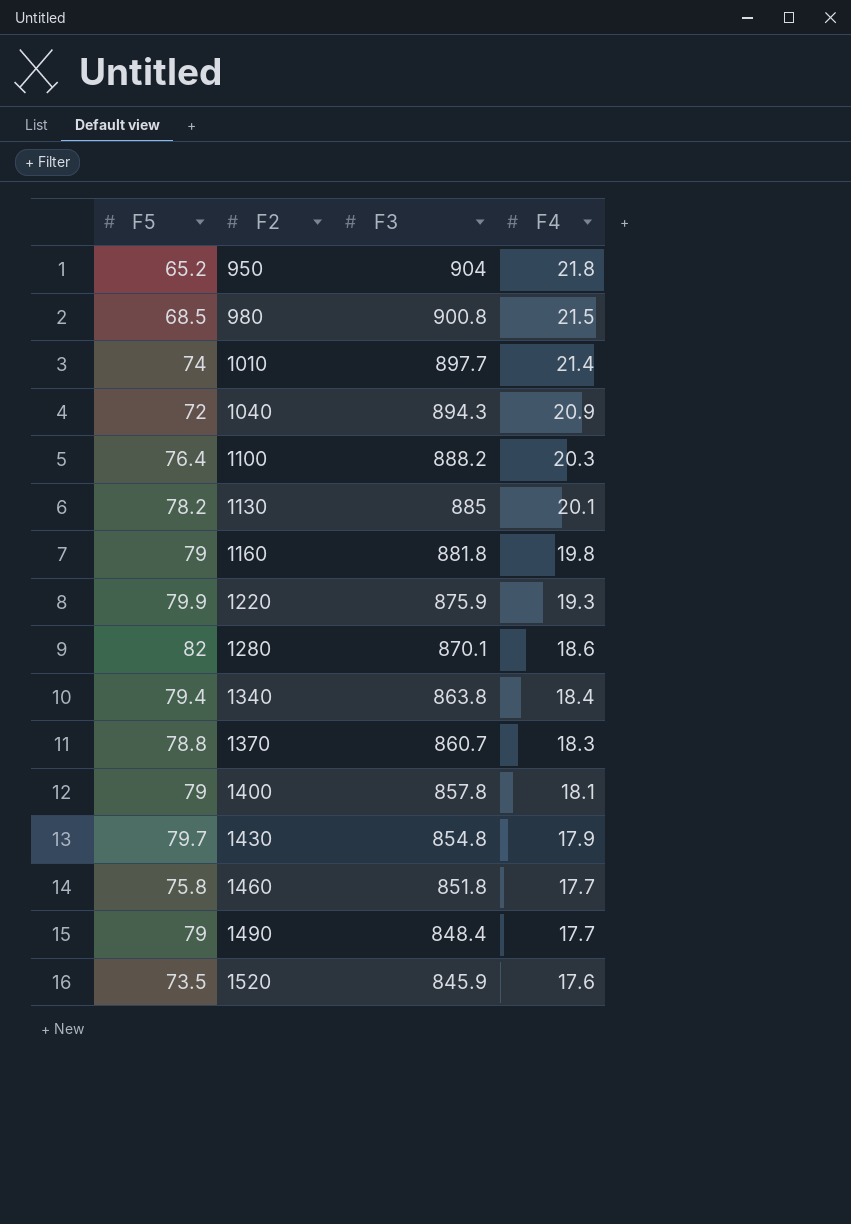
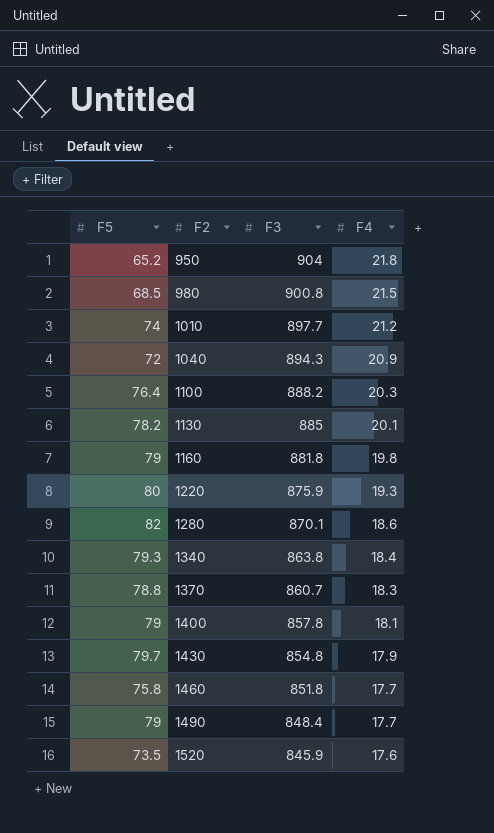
1010 | F4: 21.4 -> 21.2
1220 | F5: 79.9 -> 80
1340 | F5: 79.4 -> 79.3

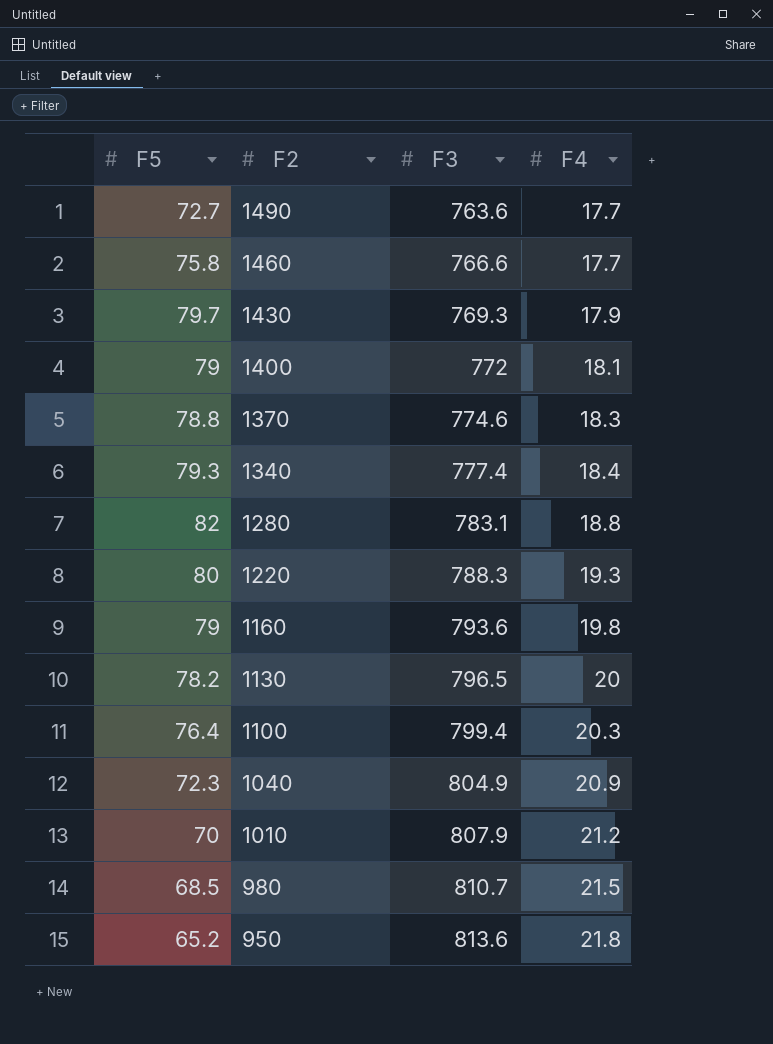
row order: F2 ascending -> F2 descending
row 1520: 73.5 | 845.9 | 17.6 -> none
1490 | F5: 79 -> 72.7
1490 | F3: 848.4 -> 763.6
1460 | F3: 851.8 -> 766.6
1430 | F3: 854.8 -> 769.3
1400 | F3: 857.8 -> 772
1370 | F3: 860.7 -> 774.6
1340 | F3: 863.8 -> 777.4
1280 | F3: 870.1 -> 783.1
1280 | F4: 18.6 -> 18.8
1220 | F3: 875.9 -> 788.3
1160 | F3: 881.8 -> 793.6
1130 | F3: 885 -> 796.5
1130 | F4: 20.1 -> 20
1100 | F3: 888.2 -> 799.4
1040 | F5: 72 -> 72.3
1040 | F3: 894.3 -> 804.9
1010 | F5: 74 -> 70
1010 | F3: 897.7 -> 807.9
980 | F3: 900.8 -> 810.7
950 | F3: 904 -> 813.6

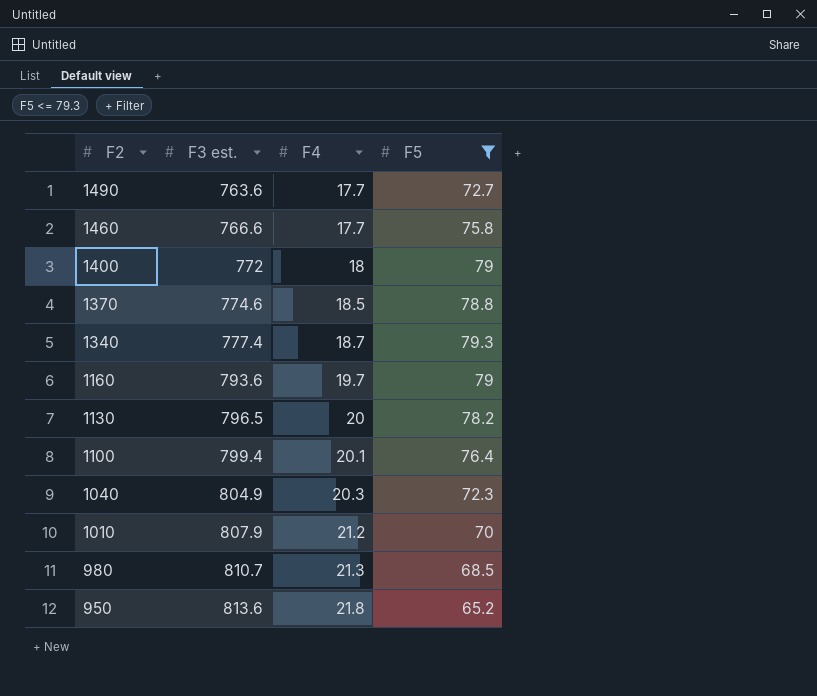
filter: none -> F5 <= 79.3
column name: F3 -> F3 est.
column F5 | position: 1 -> 4
1400 | F4: 18.1 -> 18
1370 | F4: 18.3 -> 18.5
1340 | F4: 18.4 -> 18.7
1160 | F4: 19.8 -> 19.7
1100 | F4: 20.3 -> 20.1
1040 | F4: 20.9 -> 20.3
980 | F4: 21.5 -> 21.3

